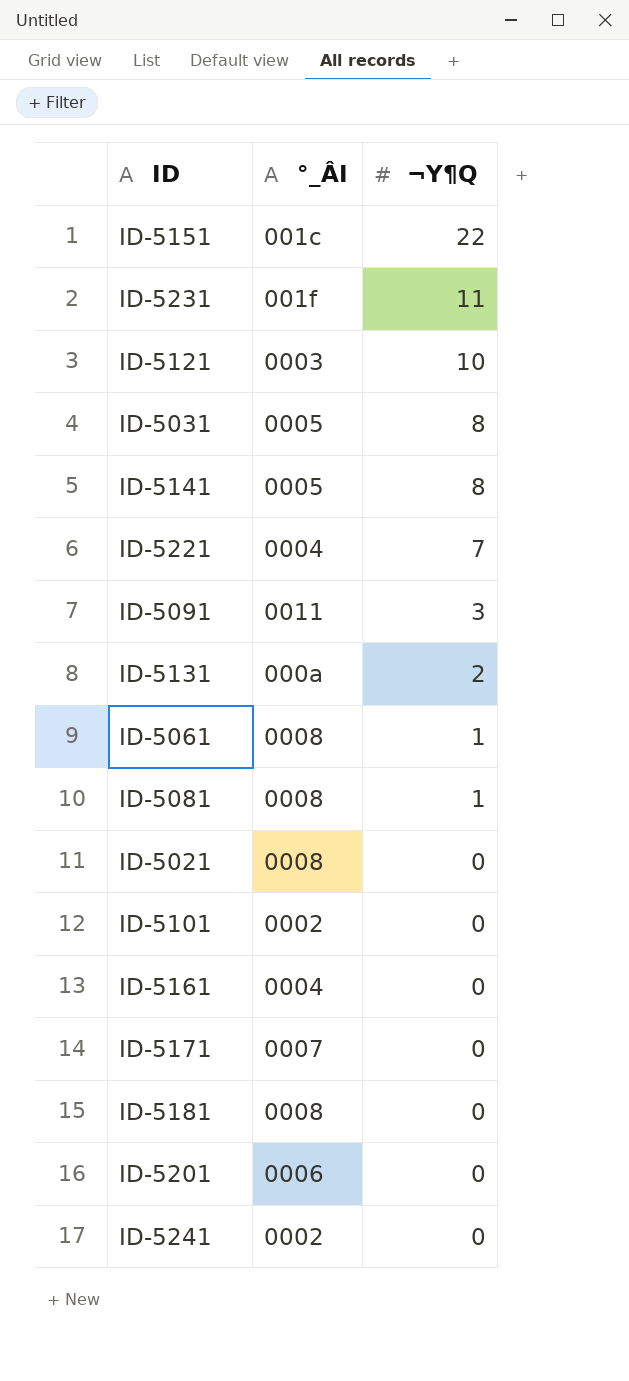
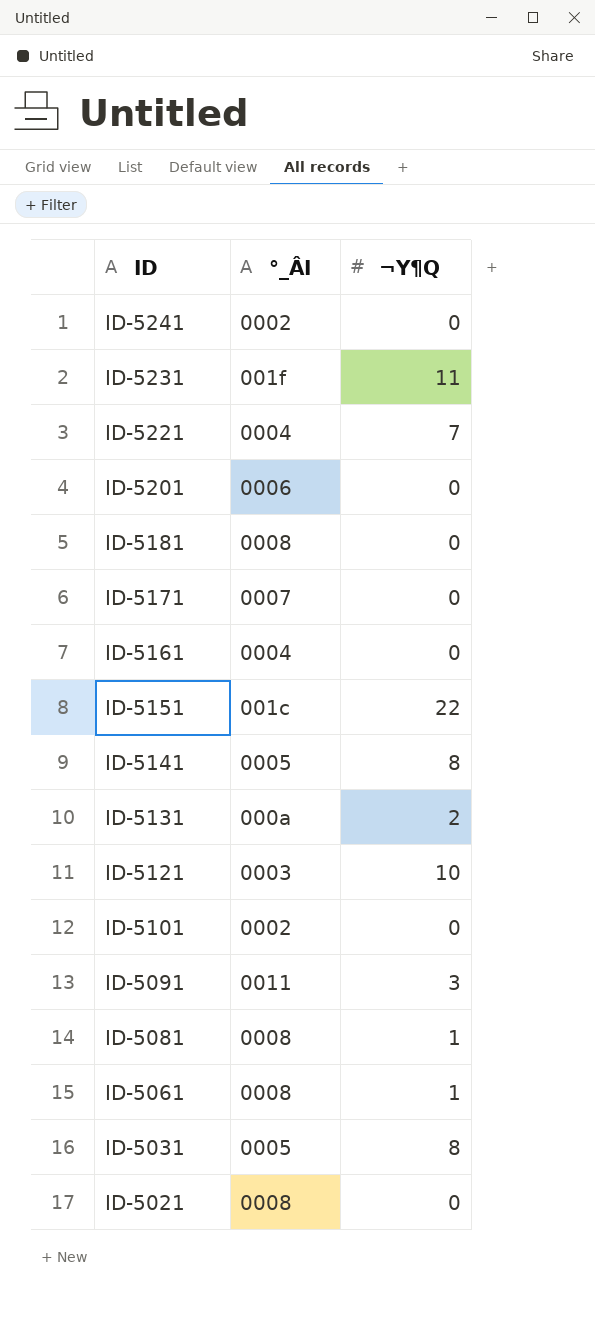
row order: ¬Y¶Q descending -> ID descending

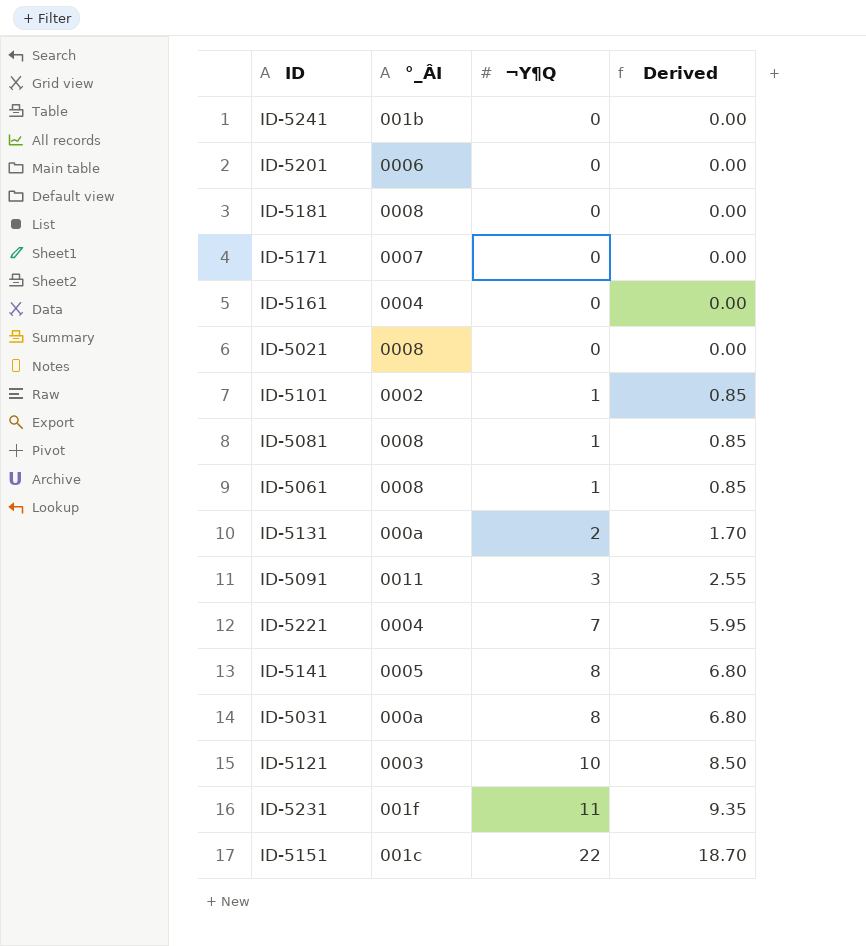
row order: ID descending -> ¬Y¶Q ascending
column Derived | formula: none -> [¬Y¶Q] * 0.85
ID-5241 | °_ÂI: 0002 -> 001b
ID-5101 | ¬Y¶Q: 0 -> 1
ID-5031 | °_ÂI: 0005 -> 000a

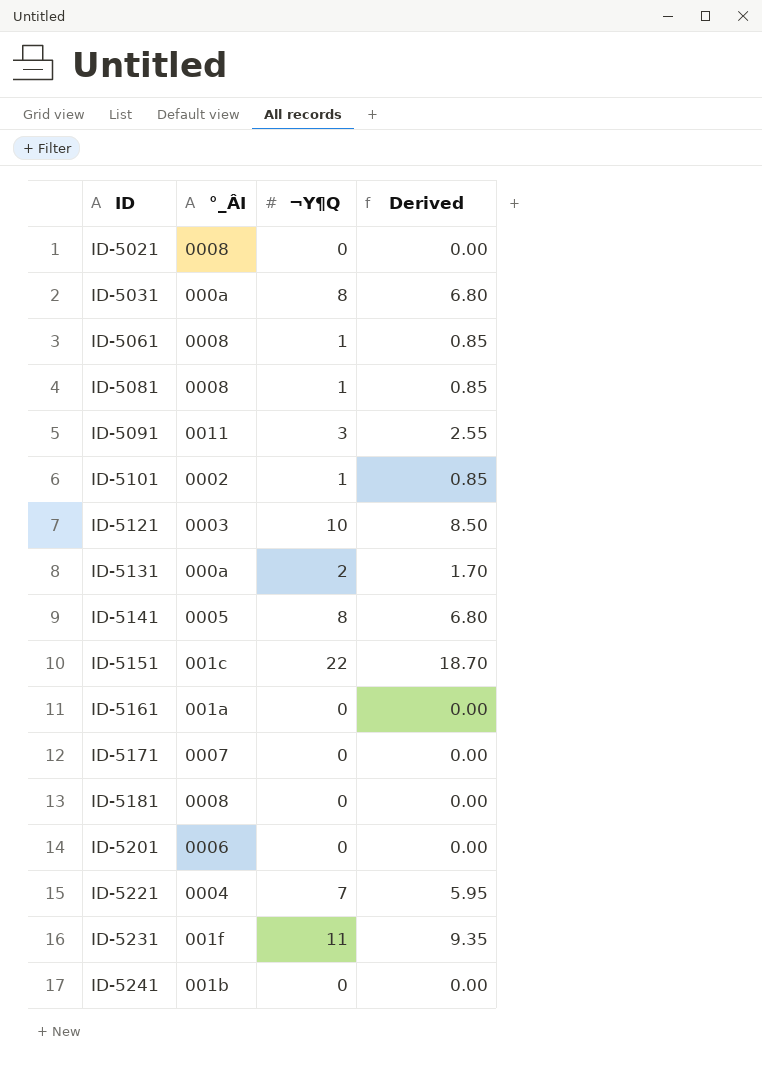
row order: ¬Y¶Q ascending -> ID ascending
ID-5161 | °_ÂI: 0004 -> 001a

